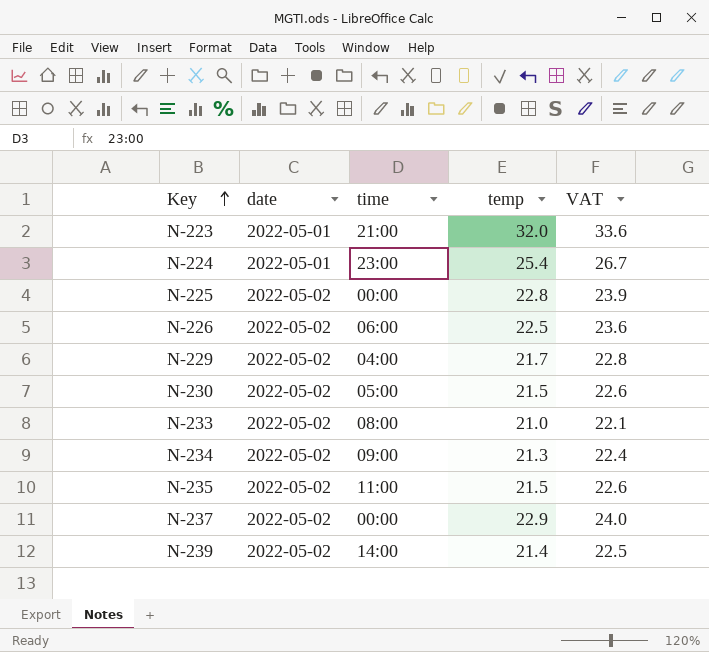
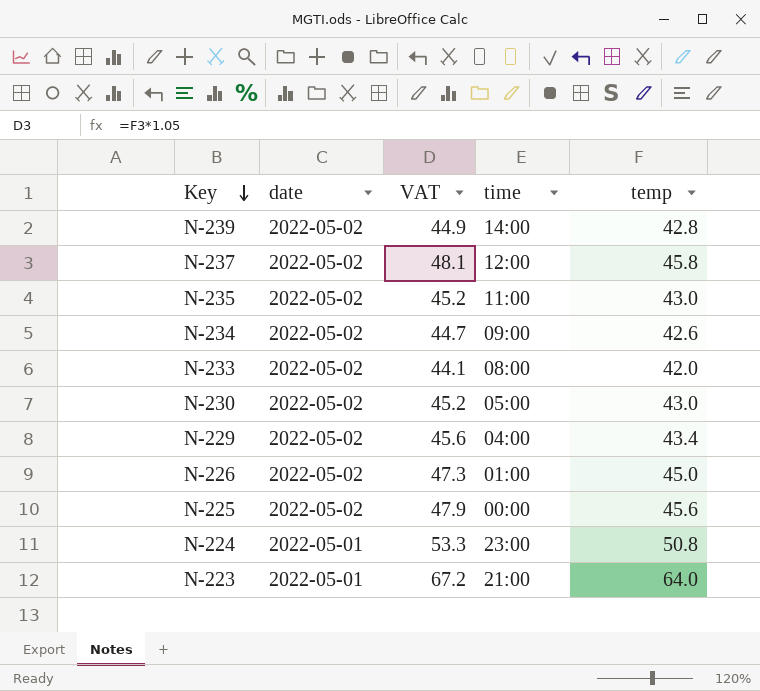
row order: Key ascending -> Key descending
column VAT | position: 5 -> 3
N-239 | VAT: 22.5 -> 44.9
N-239 | temp: 21.4 -> 42.8
N-237 | VAT: 24.0 -> 48.1
N-237 | time: 00:00 -> 12:00
N-237 | temp: 22.9 -> 45.8
N-235 | VAT: 22.6 -> 45.2
N-235 | temp: 21.5 -> 43.0
N-234 | VAT: 22.4 -> 44.7
N-234 | temp: 21.3 -> 42.6
N-233 | VAT: 22.1 -> 44.1
N-233 | temp: 21.0 -> 42.0
N-230 | VAT: 22.6 -> 45.2
N-230 | temp: 21.5 -> 43.0
N-229 | VAT: 22.8 -> 45.6
N-229 | temp: 21.7 -> 43.4
N-226 | VAT: 23.6 -> 47.3
N-226 | time: 06:00 -> 01:00
N-226 | temp: 22.5 -> 45.0
N-225 | VAT: 23.9 -> 47.9
N-225 | temp: 22.8 -> 45.6
N-224 | VAT: 26.7 -> 53.3
N-224 | temp: 25.4 -> 50.8
N-223 | VAT: 33.6 -> 67.2
N-223 | temp: 32.0 -> 64.0

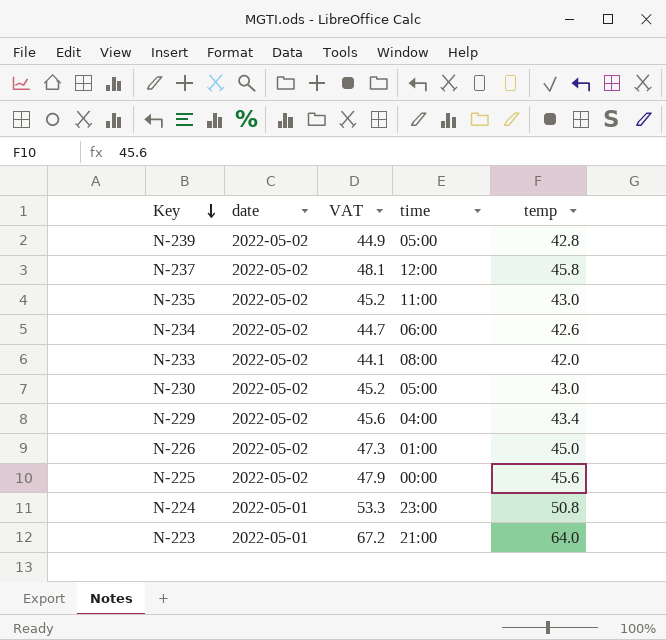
N-239 | time: 14:00 -> 05:00
N-234 | time: 09:00 -> 06:00

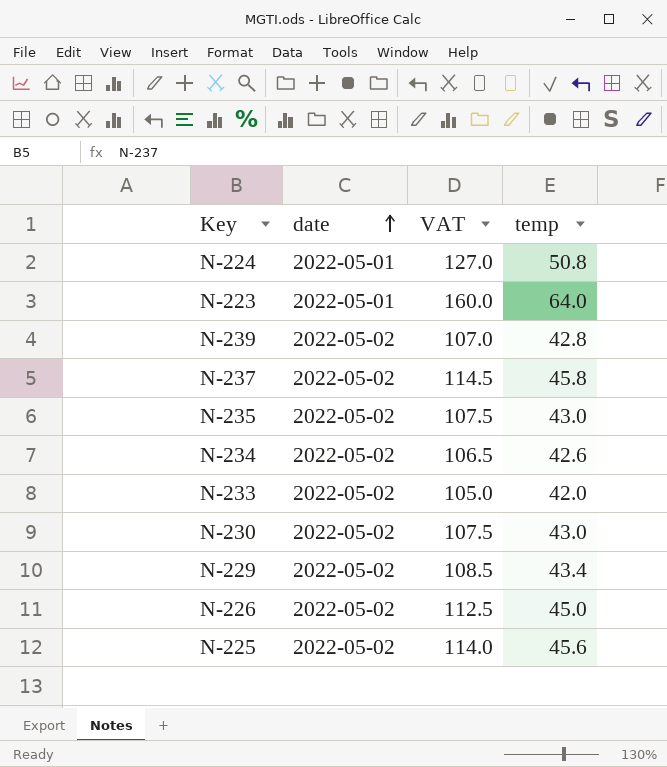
row order: Key descending -> date ascending
column time | position: 4 -> none
column VAT | formula: [temp] * 1.05 -> [temp] * 2.5

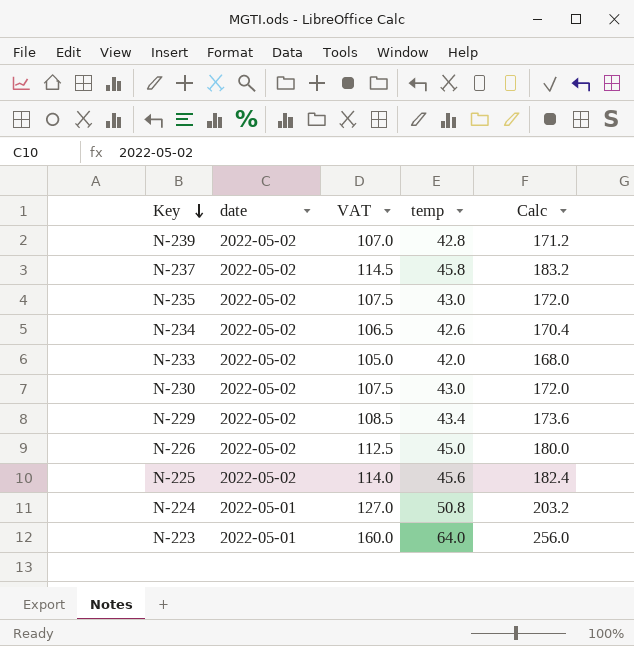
row order: date ascending -> Key descending
column Calc | formula: none -> [temp] * 4

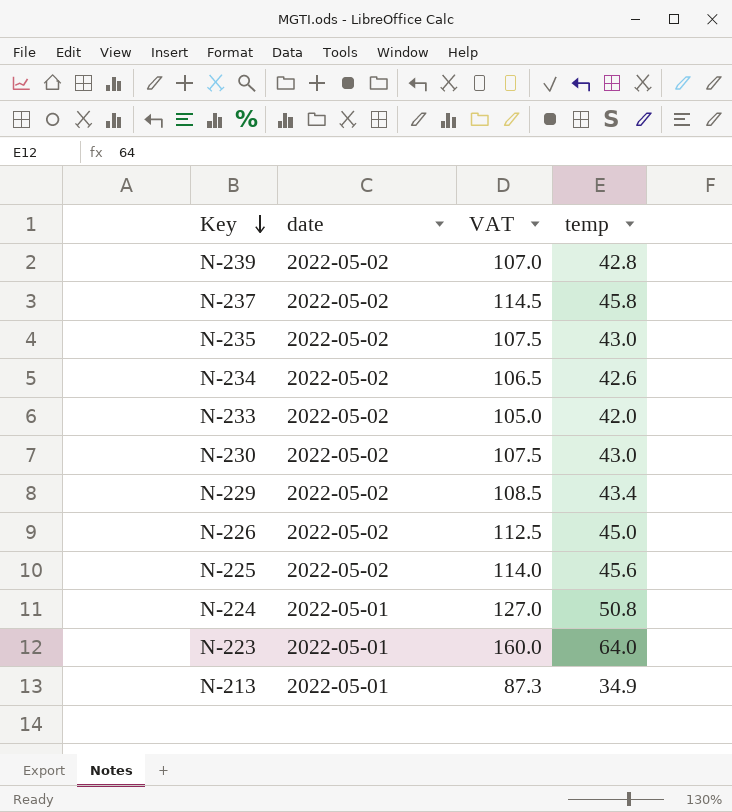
column Calc | formula: [temp] * 4 -> none
row N-213: none -> 2022-05-01 | 87.3 | 34.9

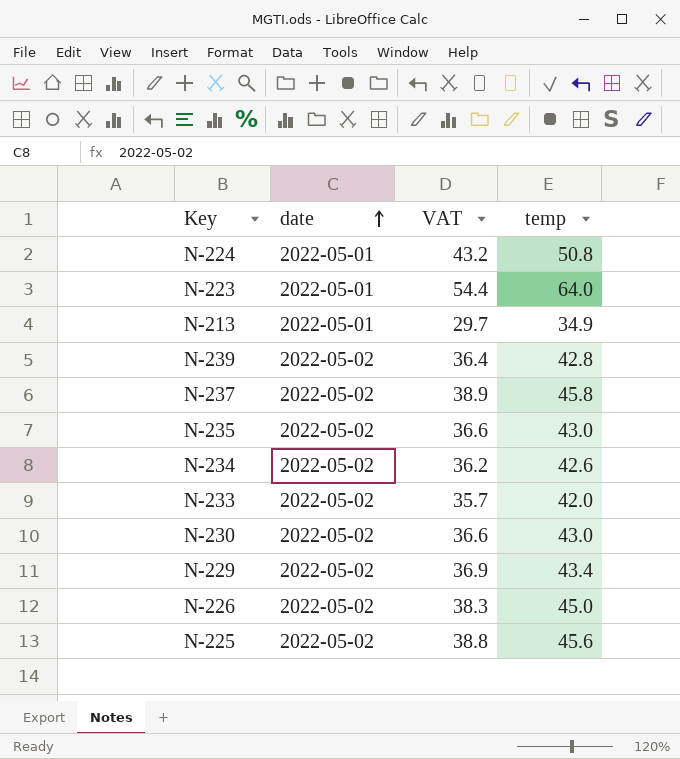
row order: Key descending -> date ascending
column VAT | formula: [temp] * 2.5 -> [temp] * 0.85

